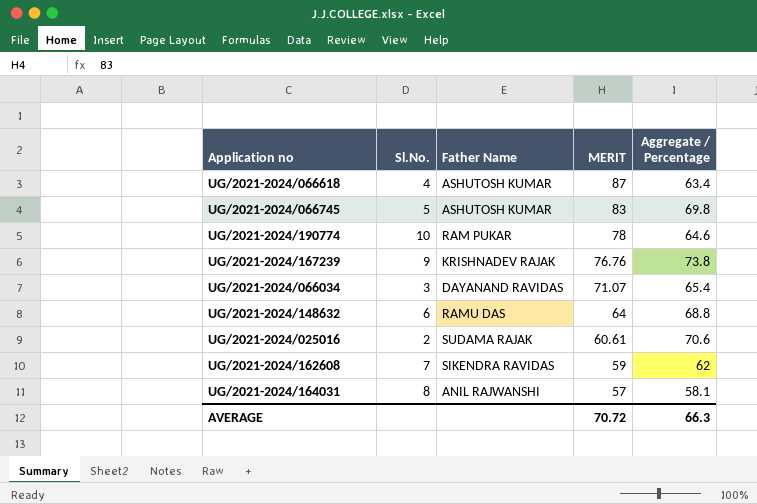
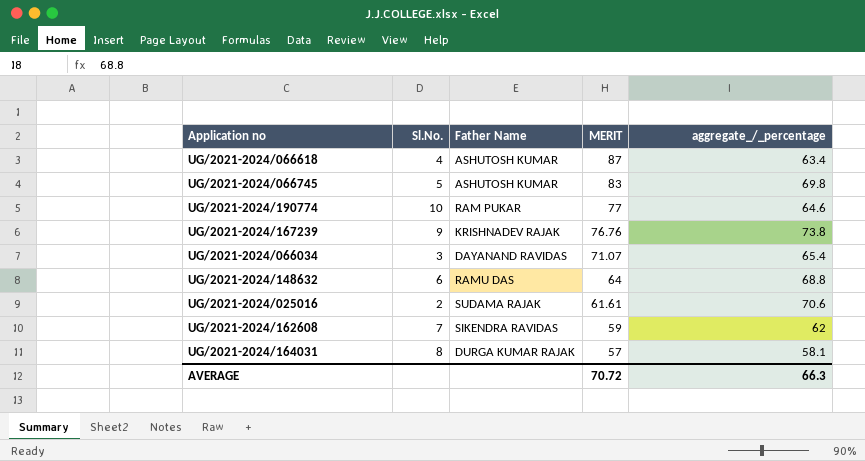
column name: Aggregate / Percentage -> aggregate_/_percentage
UG/2021-2024/190774 | MERIT: 78 -> 77
UG/2021-2024/025016 | MERIT: 60.61 -> 61.61
UG/2021-2024/164031 | Father Name: ANIL RAJWANSHI -> DURGA KUMAR RAJAK

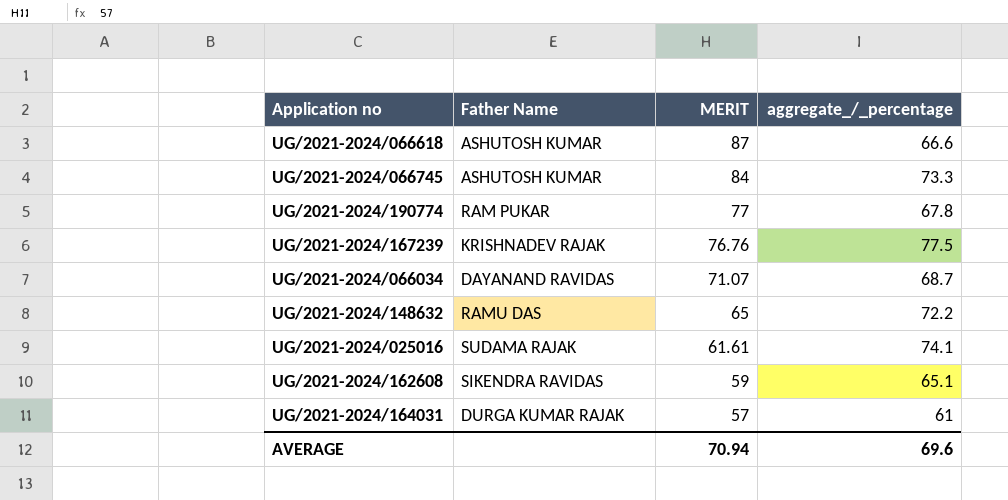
column Sl.No. | position: 2 -> none
UG/2021-2024/066618 | aggregate_/_percentage: 63.4 -> 66.6
UG/2021-2024/066745 | MERIT: 83 -> 84
UG/2021-2024/066745 | aggregate_/_percentage: 69.8 -> 73.3
UG/2021-2024/190774 | aggregate_/_percentage: 64.6 -> 67.8
UG/2021-2024/167239 | aggregate_/_percentage: 73.8 -> 77.5
UG/2021-2024/066034 | aggregate_/_percentage: 65.4 -> 68.7
UG/2021-2024/148632 | MERIT: 64 -> 65
UG/2021-2024/148632 | aggregate_/_percentage: 68.8 -> 72.2
UG/2021-2024/025016 | aggregate_/_percentage: 70.6 -> 74.1
UG/2021-2024/162608 | aggregate_/_percentage: 62 -> 65.1
UG/2021-2024/164031 | aggregate_/_percentage: 58.1 -> 61
AVERAGE | MERIT: 70.72 -> 70.94
AVERAGE | aggregate_/_percentage: 66.3 -> 69.6

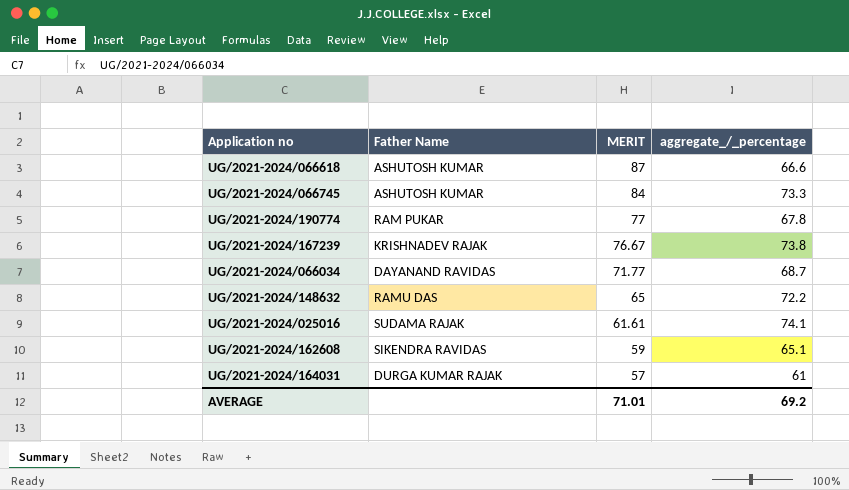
UG/2021-2024/167239 | MERIT: 76.76 -> 76.67
UG/2021-2024/167239 | aggregate_/_percentage: 77.5 -> 73.8
UG/2021-2024/066034 | MERIT: 71.07 -> 71.77
AVERAGE | MERIT: 70.94 -> 71.01
AVERAGE | aggregate_/_percentage: 69.6 -> 69.2

